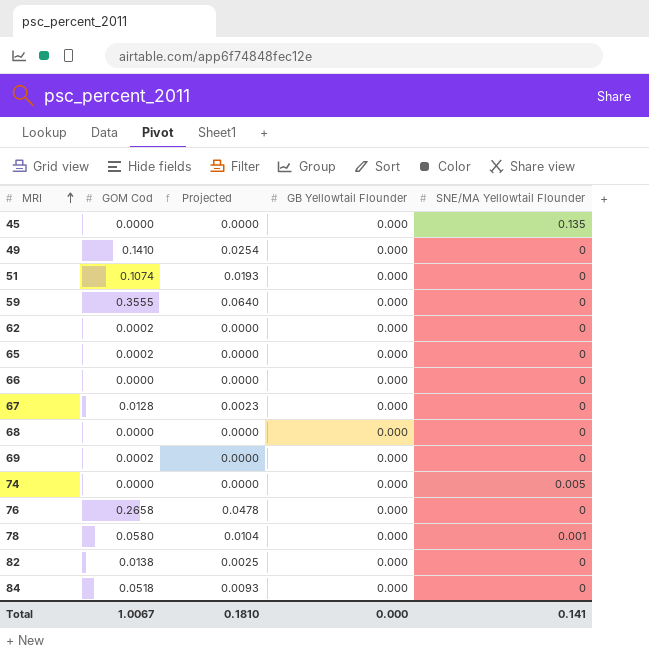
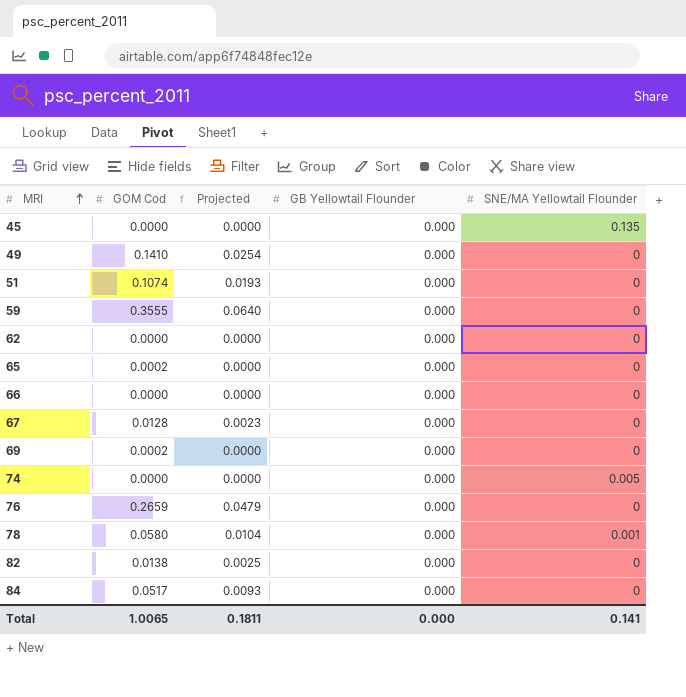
row 68: 0.0000 | 0.0000 | 0.000 | 0 -> none
62 | GOM Cod: 0.0002 -> 0.0000
76 | GOM Cod: 0.2658 -> 0.2659
76 | Projected: 0.0478 -> 0.0479
84 | GOM Cod: 0.0518 -> 0.0517
Total | GOM Cod: 1.0067 -> 1.0065
Total | Projected: 0.1810 -> 0.1811

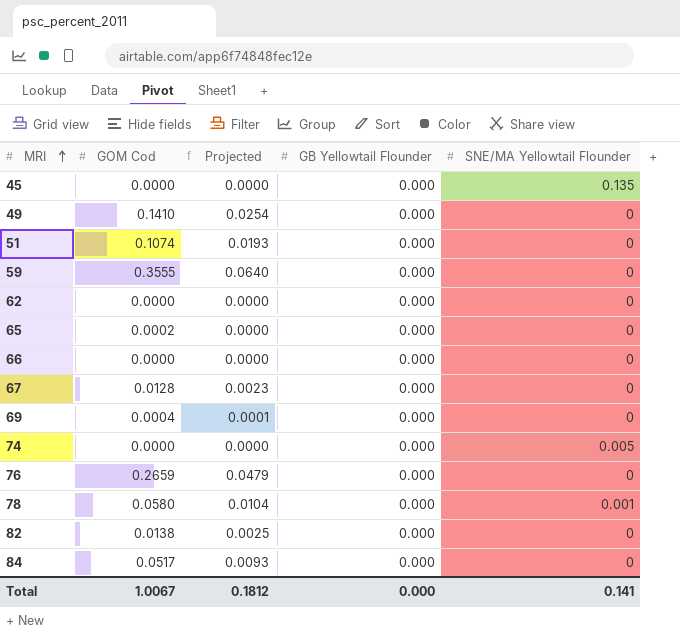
69 | GOM Cod: 0.0002 -> 0.0004
69 | Projected: 0.0000 -> 0.0001
Total | GOM Cod: 1.0065 -> 1.0067
Total | Projected: 0.1811 -> 0.1812

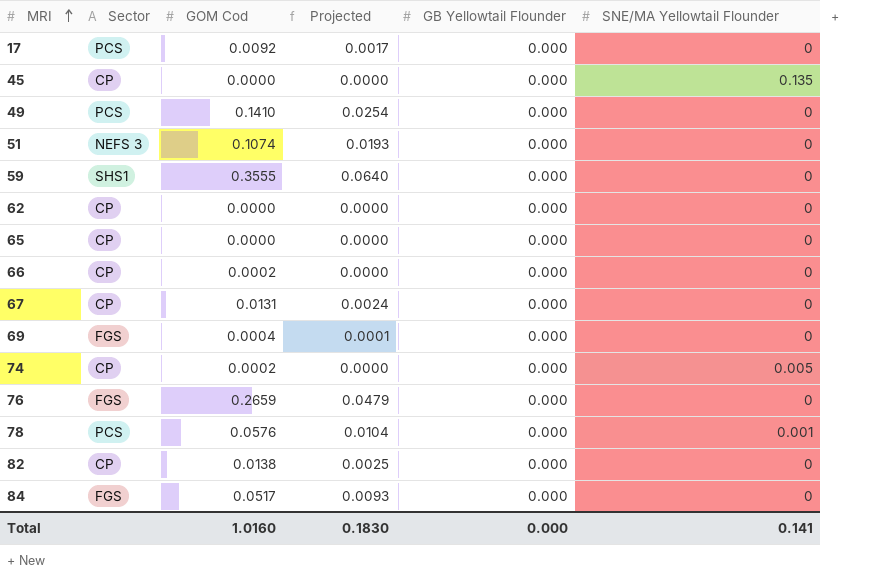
column Sector | position: none -> 2
row 17: none -> PCS | 0.0092 | 0.0017 | 0.000 | 0
65 | GOM Cod: 0.0002 -> 0.0000
66 | GOM Cod: 0.0000 -> 0.0002
67 | GOM Cod: 0.0128 -> 0.0131
67 | Projected: 0.0023 -> 0.0024
74 | GOM Cod: 0.0000 -> 0.0002
78 | GOM Cod: 0.0580 -> 0.0576
Total | GOM Cod: 1.0067 -> 1.0160
Total | Projected: 0.1812 -> 0.1830

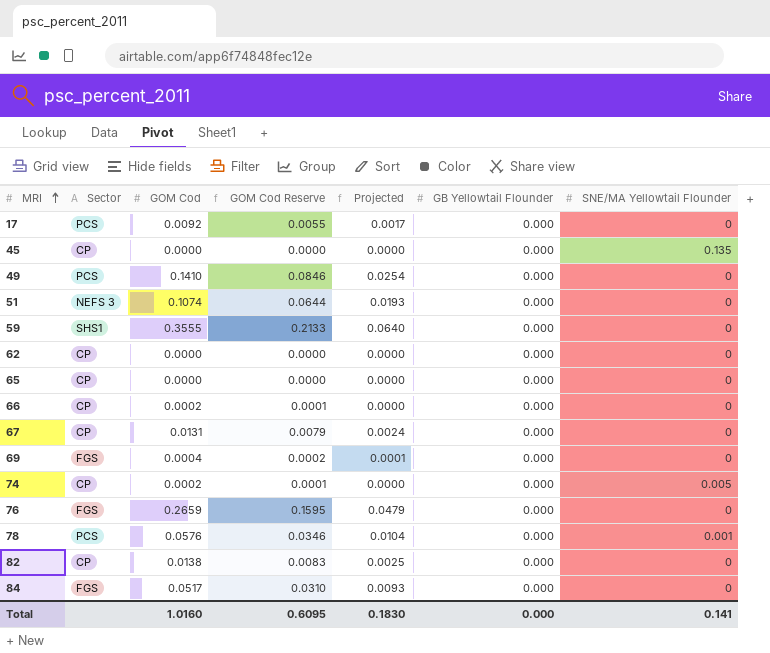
column GOM Cod Reserve | formula: none -> [GOM Cod] * 0.6

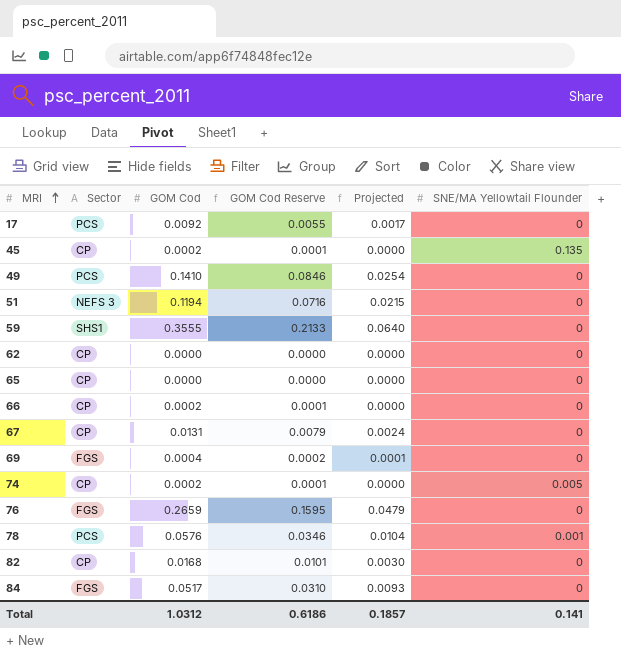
column GB Yellowtail Flounder | position: 6 -> none
45 | GOM Cod: 0.0000 -> 0.0002
45 | GOM Cod Reserve: 0.0000 -> 0.0001
51 | GOM Cod: 0.1074 -> 0.1194
51 | GOM Cod Reserve: 0.0644 -> 0.0716
51 | Projected: 0.0193 -> 0.0215
82 | GOM Cod: 0.0138 -> 0.0168
82 | GOM Cod Reserve: 0.0083 -> 0.0101
82 | Projected: 0.0025 -> 0.0030
Total | GOM Cod: 1.0160 -> 1.0312
Total | GOM Cod Reserve: 0.6095 -> 0.6186
Total | Projected: 0.1830 -> 0.1857

